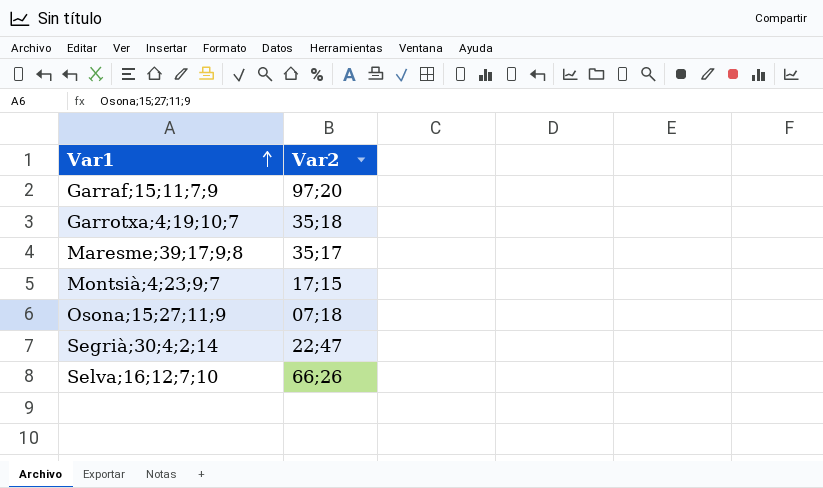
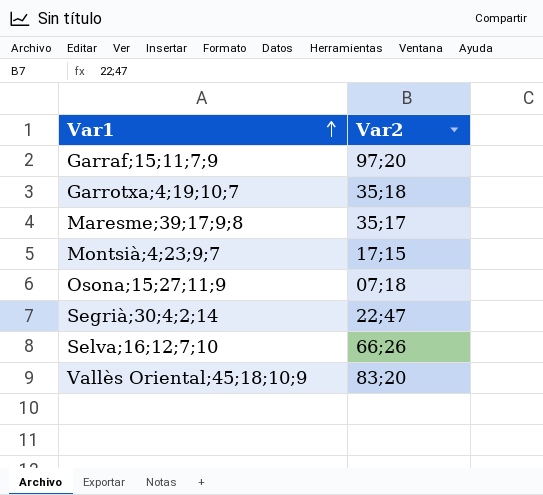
row Vallès Oriental;45;18;10;9: none -> 83;20

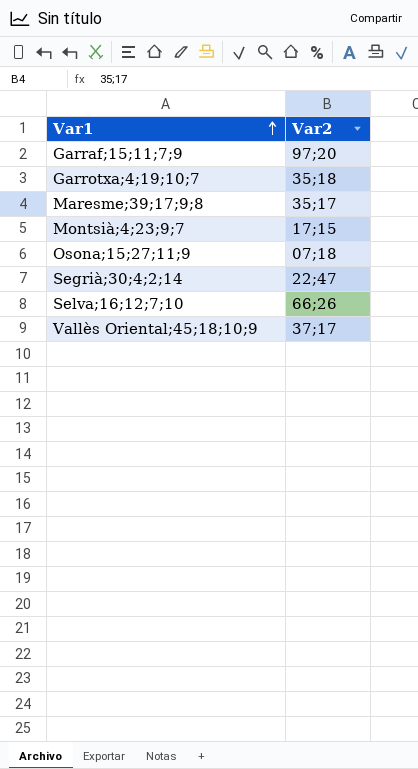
Vallès Oriental;45;18;10;9 | Var2: 83;20 -> 37;17

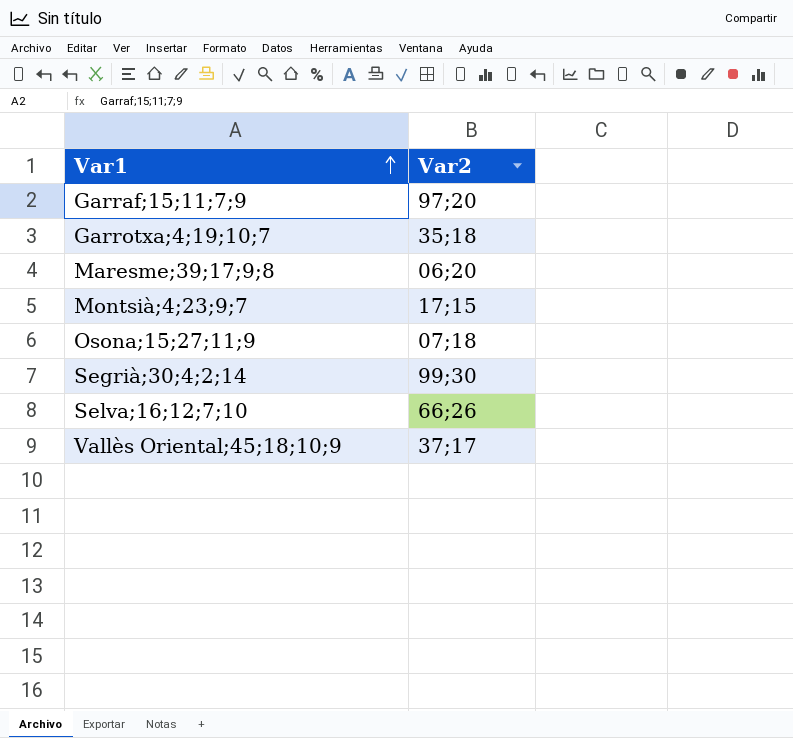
Maresme;39;17;9;8 | Var2: 35;17 -> 06;20
Segrià;30;4;2;14 | Var2: 22;47 -> 99;30

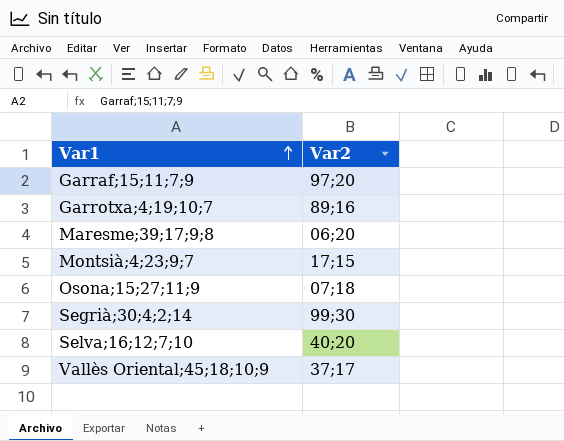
Garrotxa;4;19;10;7 | Var2: 35;18 -> 89;16
Selva;16;12;7;10 | Var2: 66;26 -> 40;20

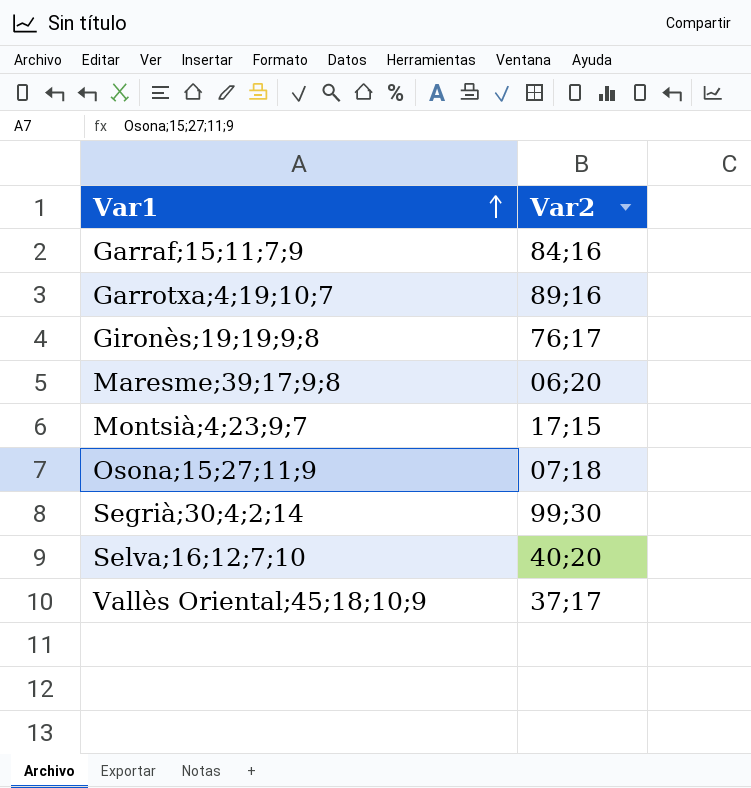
Garraf;15;11;7;9 | Var2: 97;20 -> 84;16
row Gironès;19;19;9;8: none -> 76;17

